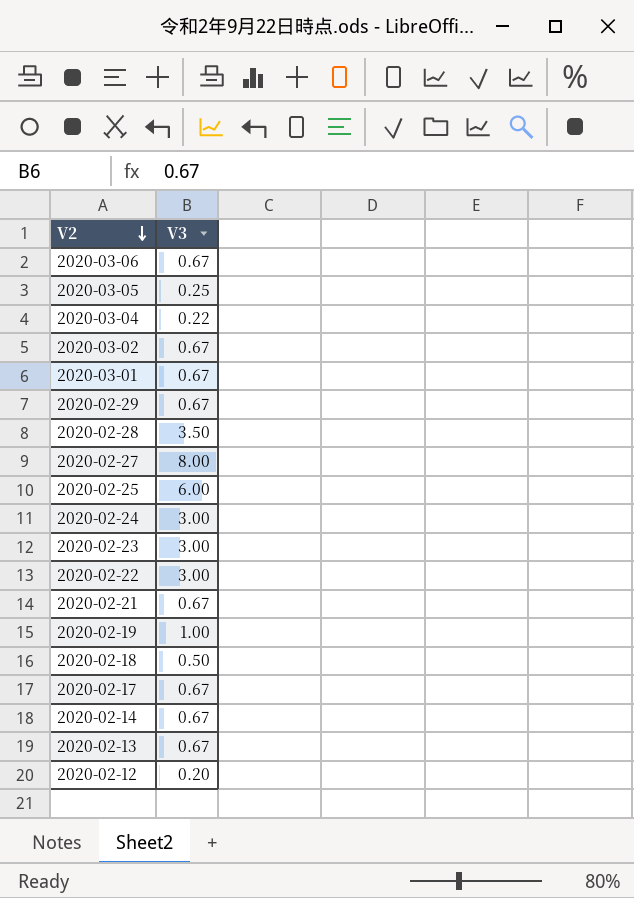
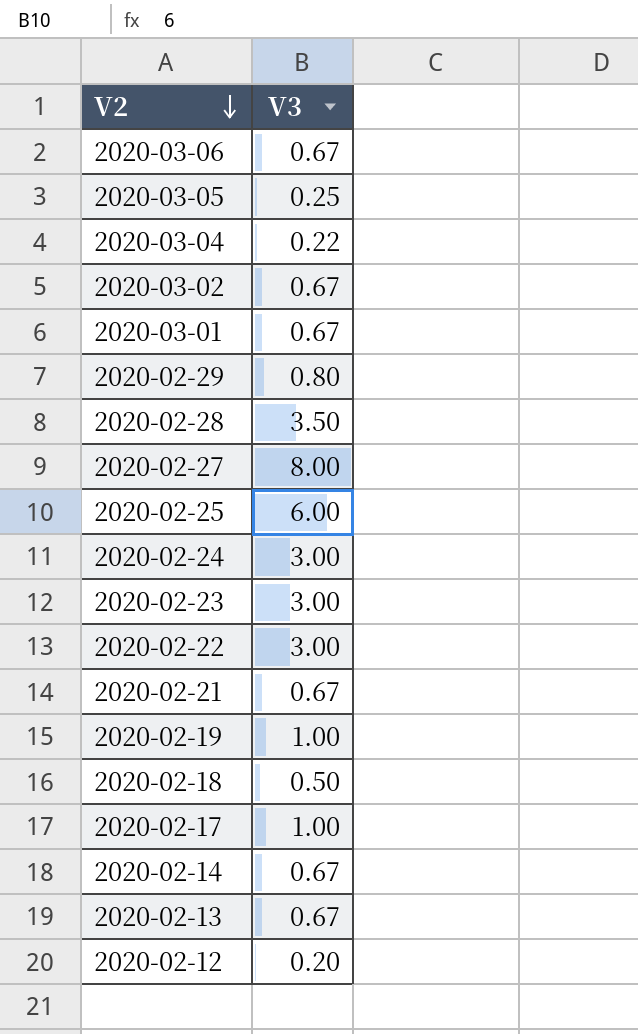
2020-02-29 | V3: 0.67 -> 0.80
2020-02-17 | V3: 0.67 -> 1.00

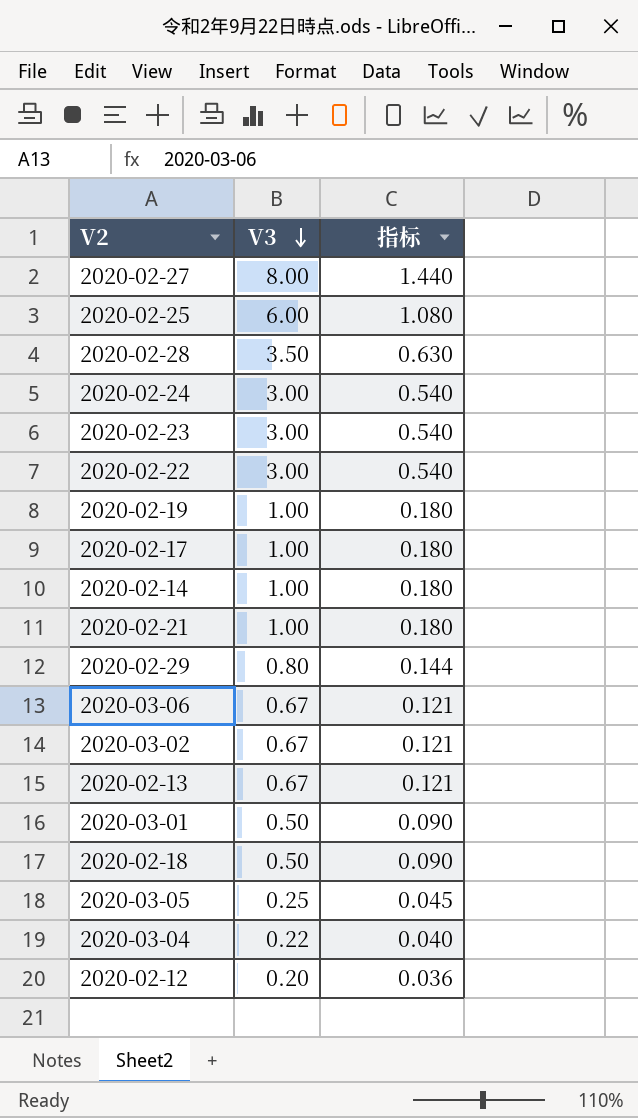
row order: V2 descending -> V3 descending
column 指标 | formula: none -> [V3] * 0.18
2020-02-14 | V3: 0.67 -> 1.00
2020-02-21 | V3: 0.67 -> 1.00
2020-03-01 | V3: 0.67 -> 0.50

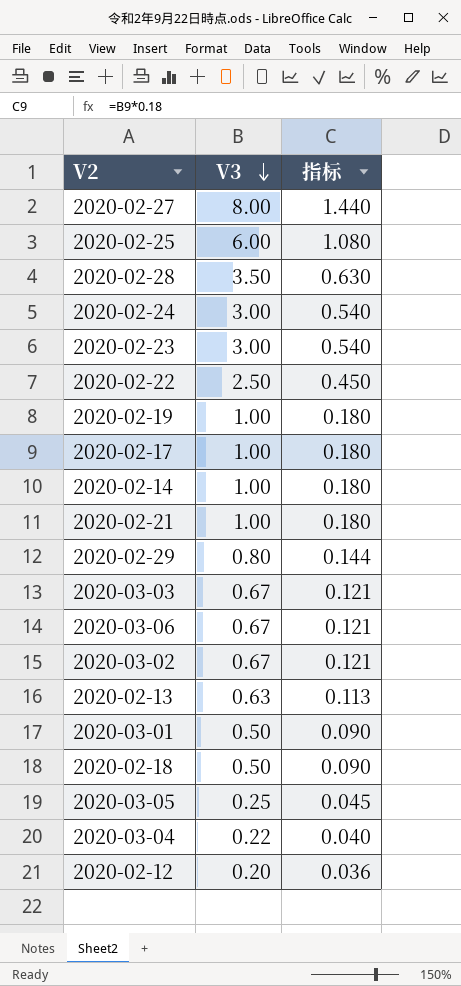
2020-02-22 | V3: 3.00 -> 2.50
2020-02-22 | 指标: 0.540 -> 0.450
row 2020-03-03: none -> 0.67 | 0.121
2020-02-13 | V3: 0.67 -> 0.63
2020-02-13 | 指标: 0.121 -> 0.113

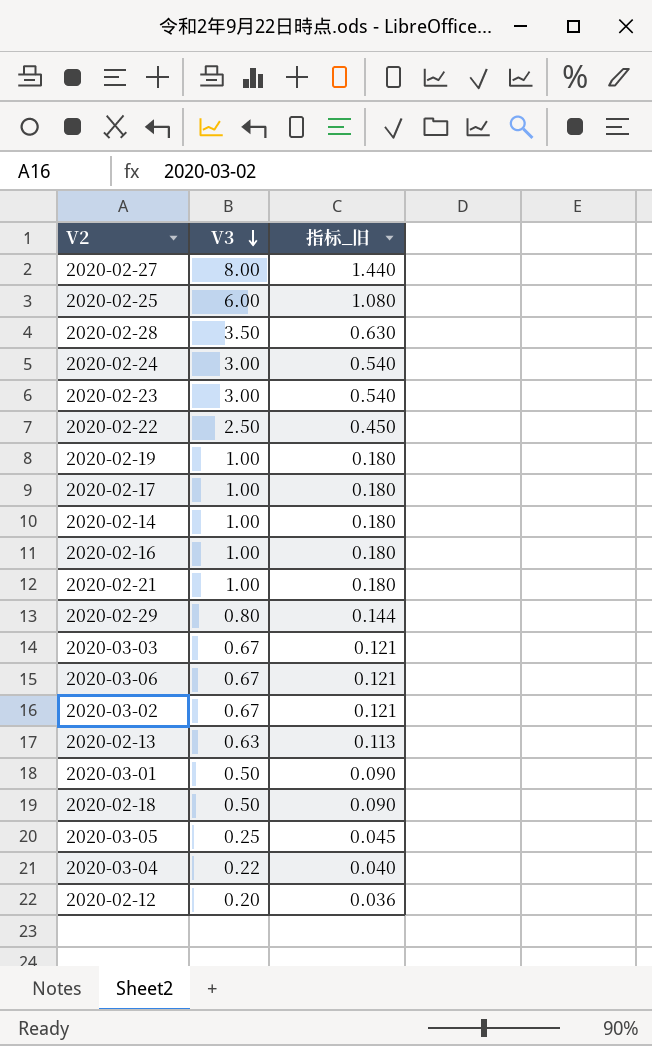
column name: 指标 -> 指标_旧
row 2020-02-16: none -> 1.00 | 0.180

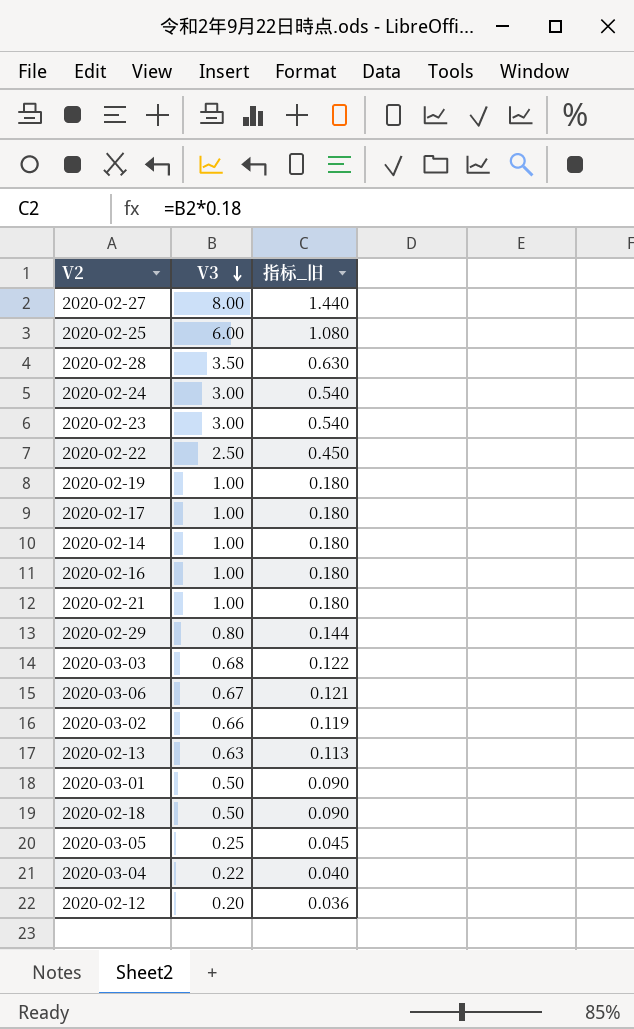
2020-03-03 | V3: 0.67 -> 0.68
2020-03-03 | 指标_旧: 0.121 -> 0.122
2020-03-02 | V3: 0.67 -> 0.66
2020-03-02 | 指标_旧: 0.121 -> 0.119

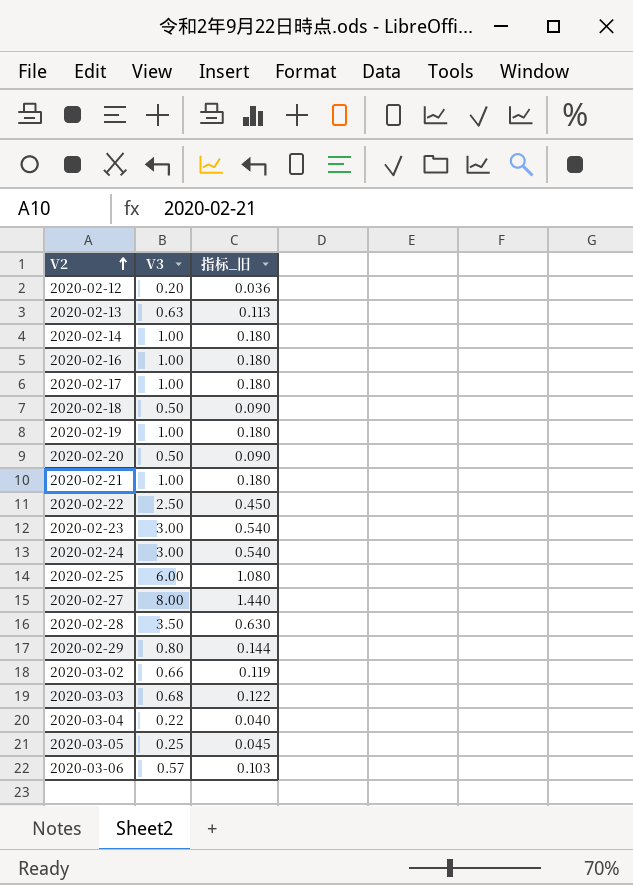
row order: V3 descending -> V2 ascending
row 2020-03-01: 0.50 | 0.090 -> none
row 2020-02-20: none -> 0.50 | 0.090
2020-03-06 | V3: 0.67 -> 0.57
2020-03-06 | 指标_旧: 0.121 -> 0.103

